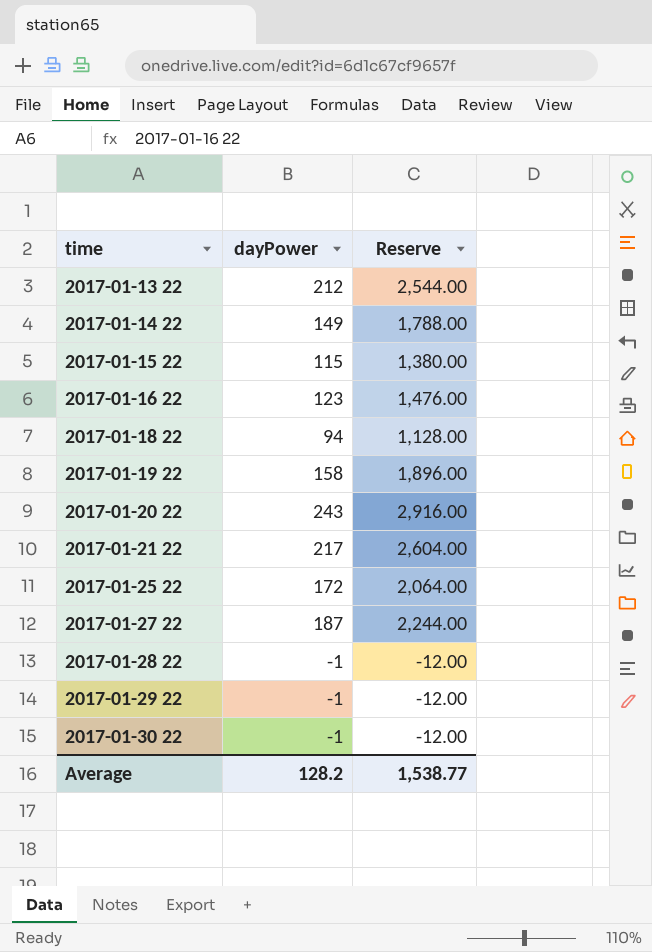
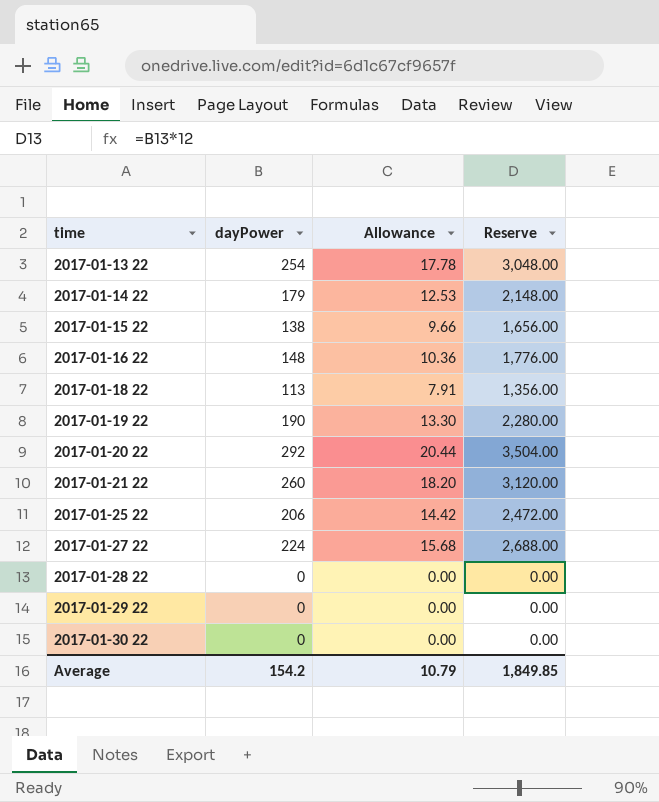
column Allowance | formula: none -> [dayPower] * 0.07
2017-01-13 22 | dayPower: 212 -> 254
2017-01-13 22 | Reserve: 2,544.00 -> 3,048.00
2017-01-14 22 | dayPower: 149 -> 179
2017-01-14 22 | Reserve: 1,788.00 -> 2,148.00
2017-01-15 22 | dayPower: 115 -> 138
2017-01-15 22 | Reserve: 1,380.00 -> 1,656.00
2017-01-16 22 | dayPower: 123 -> 148
2017-01-16 22 | Reserve: 1,476.00 -> 1,776.00
2017-01-18 22 | dayPower: 94 -> 113
2017-01-18 22 | Reserve: 1,128.00 -> 1,356.00
2017-01-19 22 | dayPower: 158 -> 190
2017-01-19 22 | Reserve: 1,896.00 -> 2,280.00
2017-01-20 22 | dayPower: 243 -> 292
2017-01-20 22 | Reserve: 2,916.00 -> 3,504.00
2017-01-21 22 | dayPower: 217 -> 260
2017-01-21 22 | Reserve: 2,604.00 -> 3,120.00
2017-01-25 22 | dayPower: 172 -> 206
2017-01-25 22 | Reserve: 2,064.00 -> 2,472.00
2017-01-27 22 | dayPower: 187 -> 224
2017-01-27 22 | Reserve: 2,244.00 -> 2,688.00
2017-01-28 22 | dayPower: -1 -> 0
2017-01-28 22 | Reserve: -12.00 -> 0.00
2017-01-29 22 | dayPower: -1 -> 0
2017-01-29 22 | Reserve: -12.00 -> 0.00
2017-01-30 22 | dayPower: -1 -> 0
2017-01-30 22 | Reserve: -12.00 -> 0.00
Average | dayPower: 128.2 -> 154.2
Average | Reserve: 1,538.77 -> 1,849.85

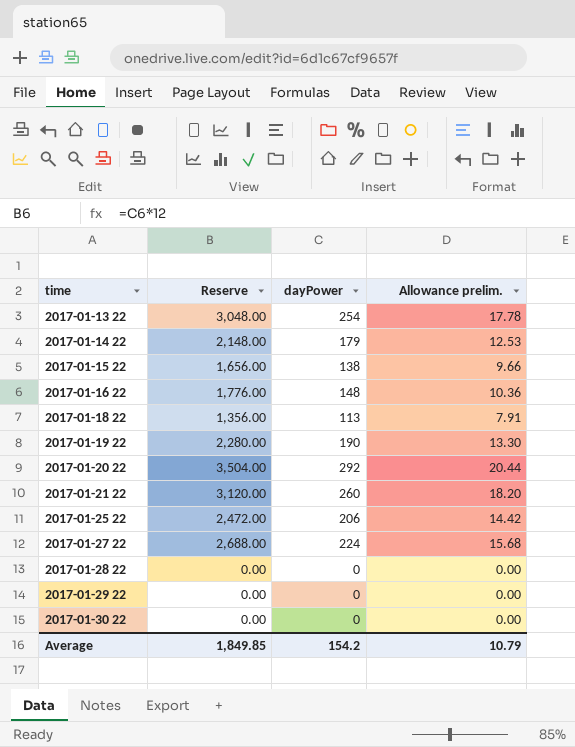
column Reserve | position: 4 -> 2
column name: Allowance -> Allowance prelim.

